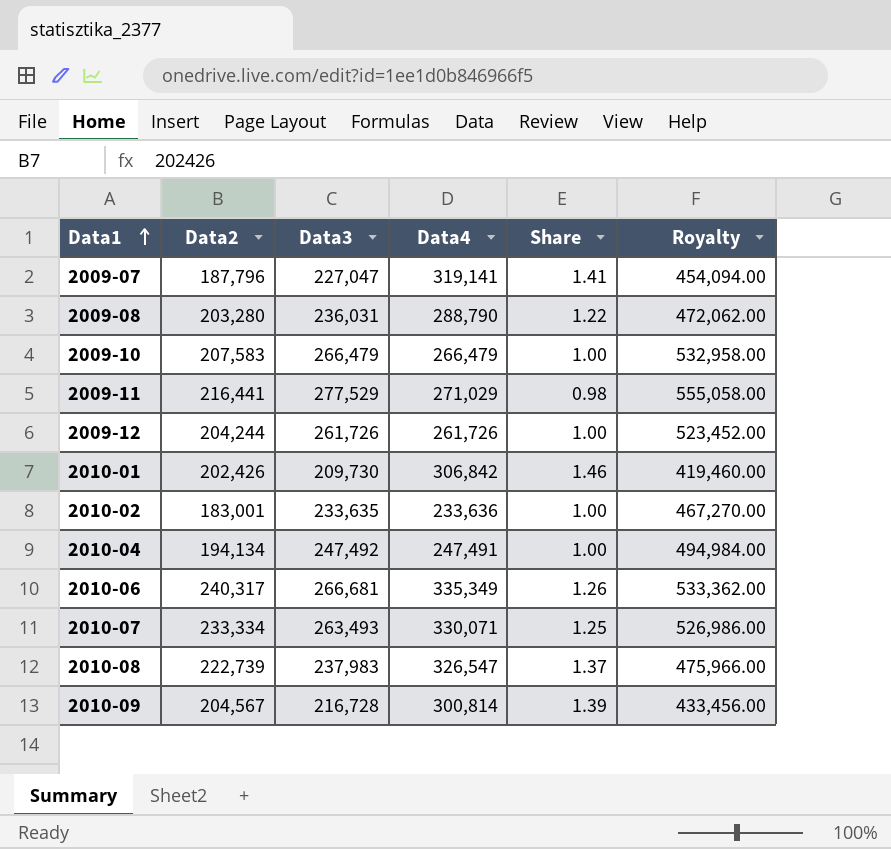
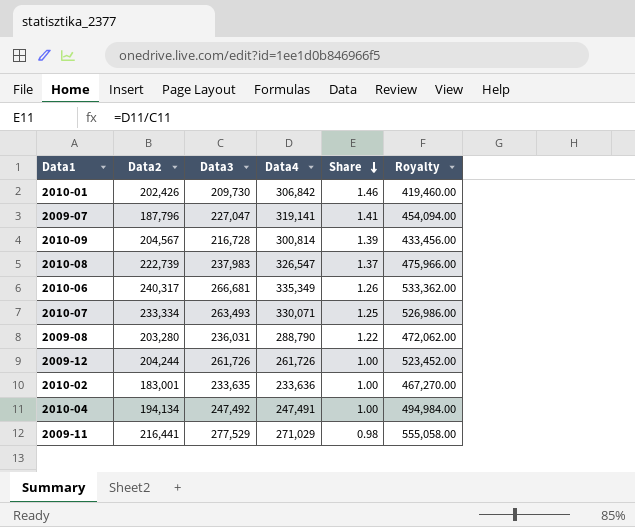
row order: Data1 ascending -> Share descending
row 2009-10: 207,583 | 266,479 | 266,479 | 1.00 | 532,958.00 -> none

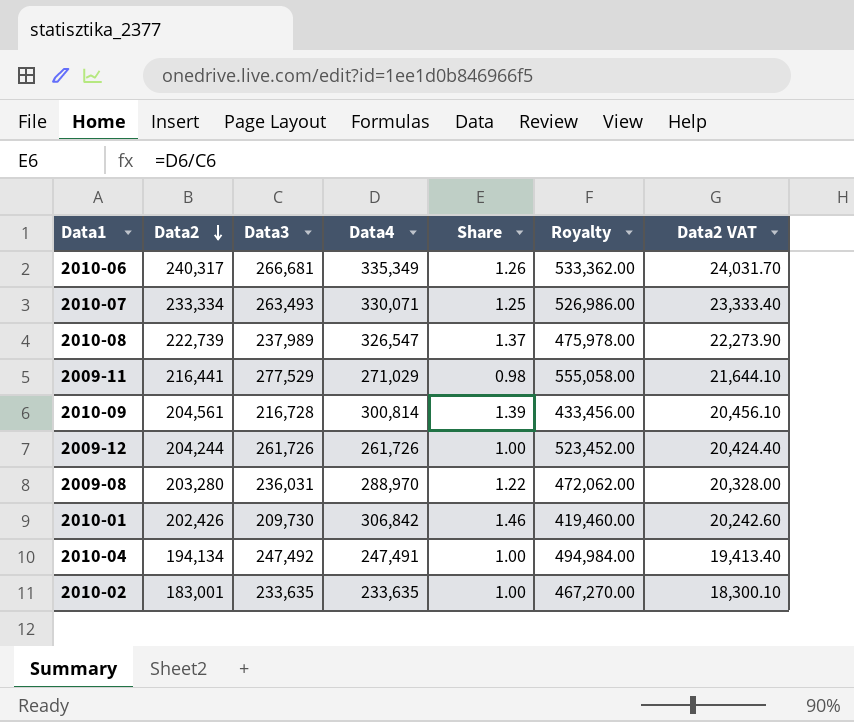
row order: Share descending -> Data2 descending
column Data2 VAT | formula: none -> [Data2] * 0.1
row 2009-07: 187,796 | 227,047 | 319,141 | 1.41 | 454,094.00 -> none
2010-08 | Data3: 237,983 -> 237,989
2010-08 | Royalty: 475,966.00 -> 475,978.00
2010-09 | Data2: 204,567 -> 204,561
2009-08 | Data4: 288,790 -> 288,970
2010-02 | Data4: 233,636 -> 233,635

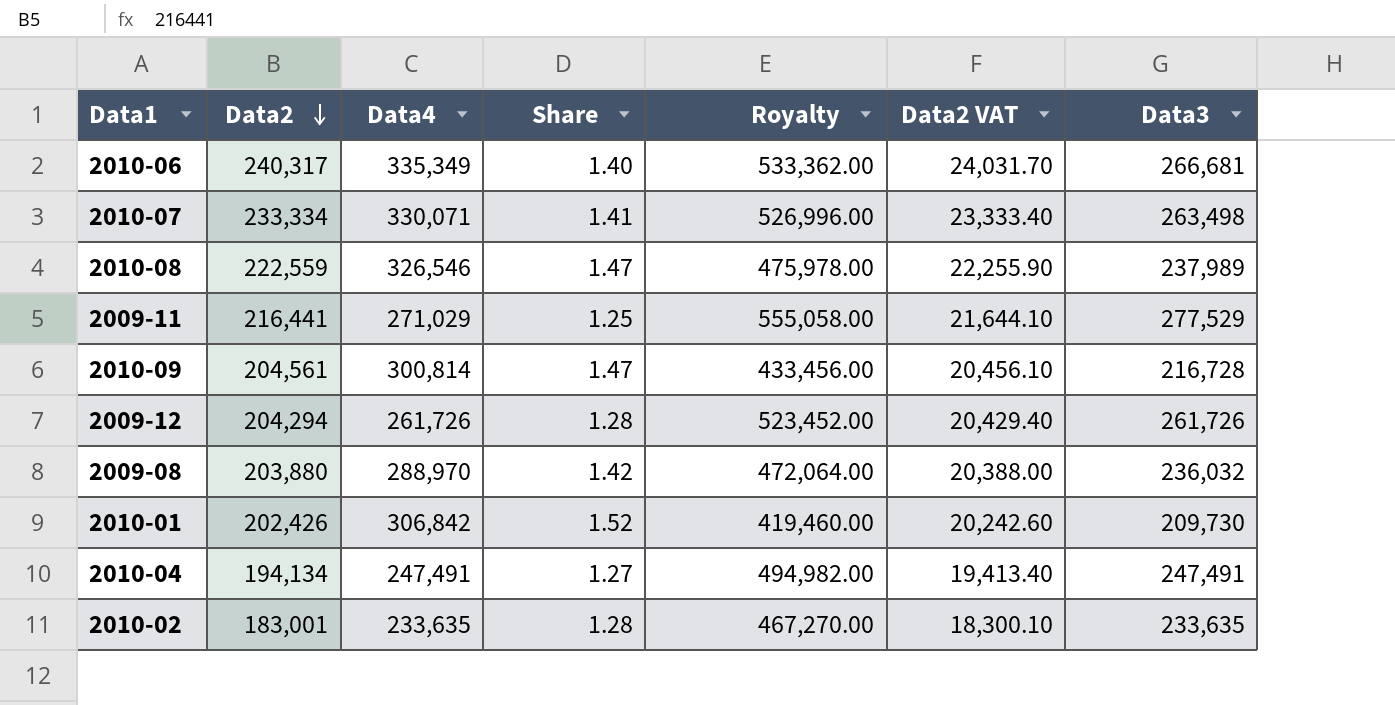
column Share | formula: [Data4] / [Data3] -> [Data4] / [Data2]
column Data3 | position: 3 -> 7
2010-07 | Royalty: 526,986.00 -> 526,996.00
2010-07 | Data3: 263,493 -> 263,498
2010-08 | Data2: 222,739 -> 222,559
2010-08 | Data4: 326,547 -> 326,546
2010-08 | Data2 VAT: 22,273.90 -> 22,255.90
2009-12 | Data2: 204,244 -> 204,294
2009-12 | Data2 VAT: 20,424.40 -> 20,429.40
2009-08 | Data2: 203,280 -> 203,880
2009-08 | Royalty: 472,062.00 -> 472,064.00
2009-08 | Data2 VAT: 20,328.00 -> 20,388.00
2009-08 | Data3: 236,031 -> 236,032
2010-04 | Royalty: 494,984.00 -> 494,982.00
2010-04 | Data3: 247,492 -> 247,491

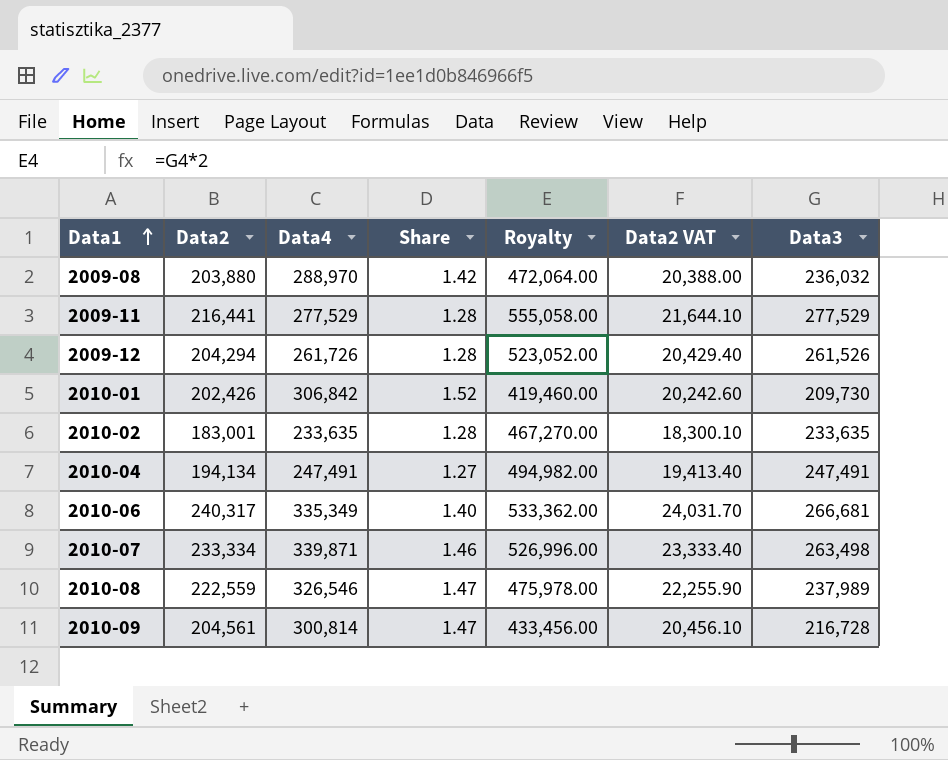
row order: Data2 descending -> Data1 ascending
2009-11 | Data4: 271,029 -> 277,529
2009-11 | Share: 1.25 -> 1.28
2009-12 | Royalty: 523,452.00 -> 523,052.00
2009-12 | Data3: 261,726 -> 261,526
2010-07 | Data4: 330,071 -> 339,871
2010-07 | Share: 1.41 -> 1.46

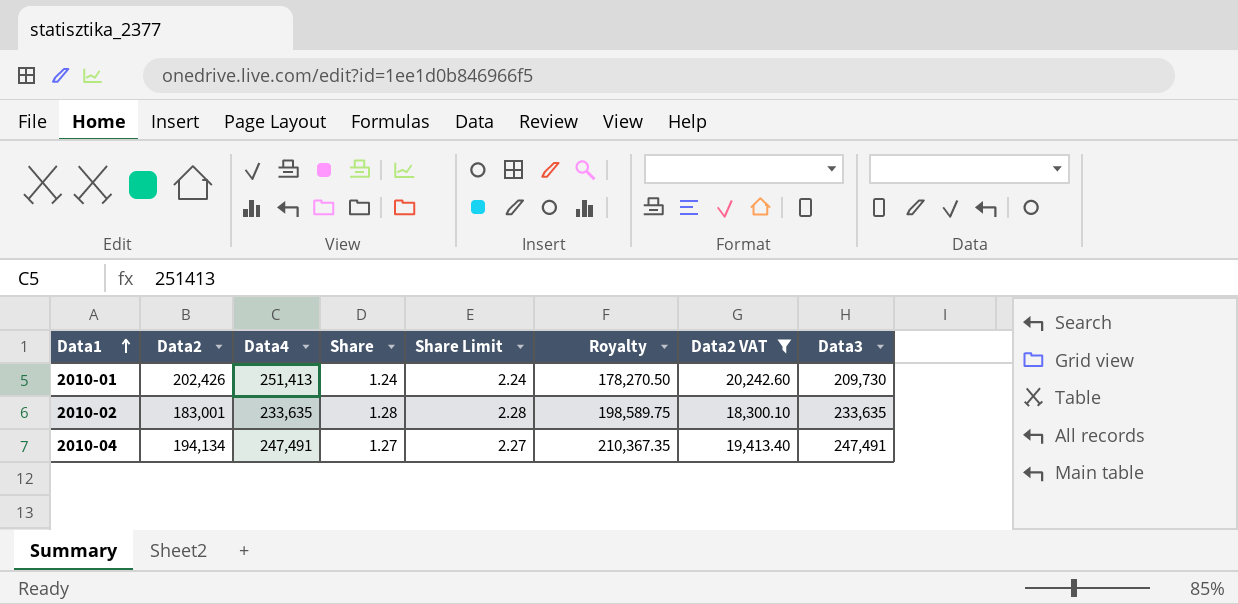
filter: none -> Data2 VAT <= 20,242.60
column Share Limit | formula: none -> [Share] + 1
column Royalty | formula: [Data3] * 2 -> [Data3] * 0.85
2010-01 | Data4: 306,842 -> 251,413
2010-01 | Share: 1.52 -> 1.24

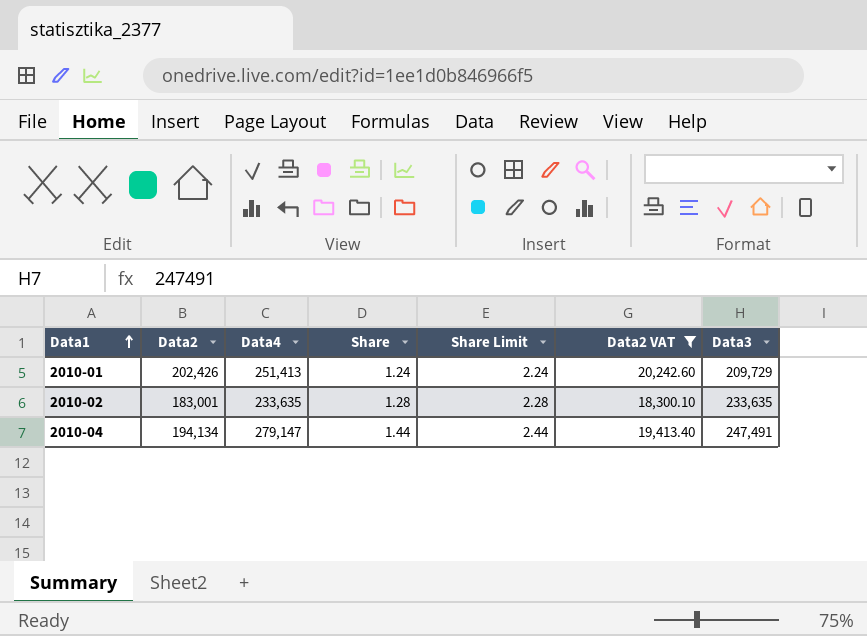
column Royalty | formula: [Data3] * 0.85 -> none
2010-01 | Data3: 209,730 -> 209,729
2010-04 | Data4: 247,491 -> 279,147
2010-04 | Share: 1.27 -> 1.44
2010-04 | Share Limit: 2.27 -> 2.44

